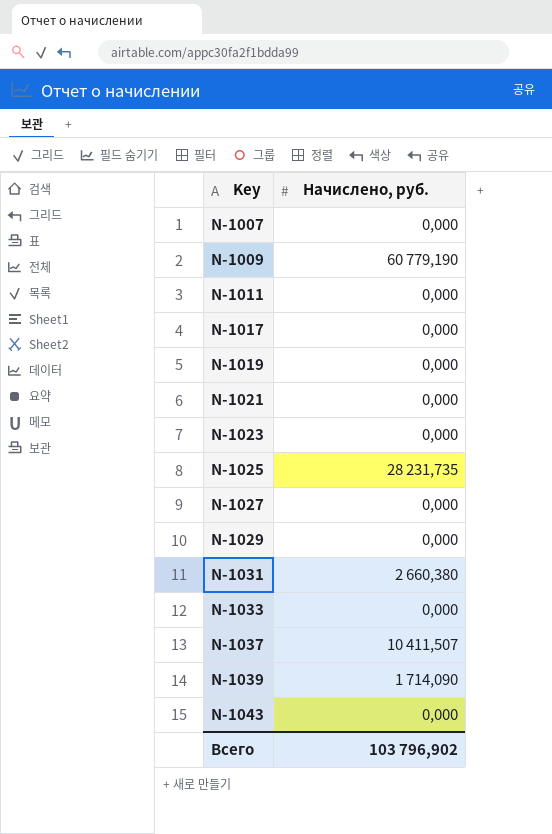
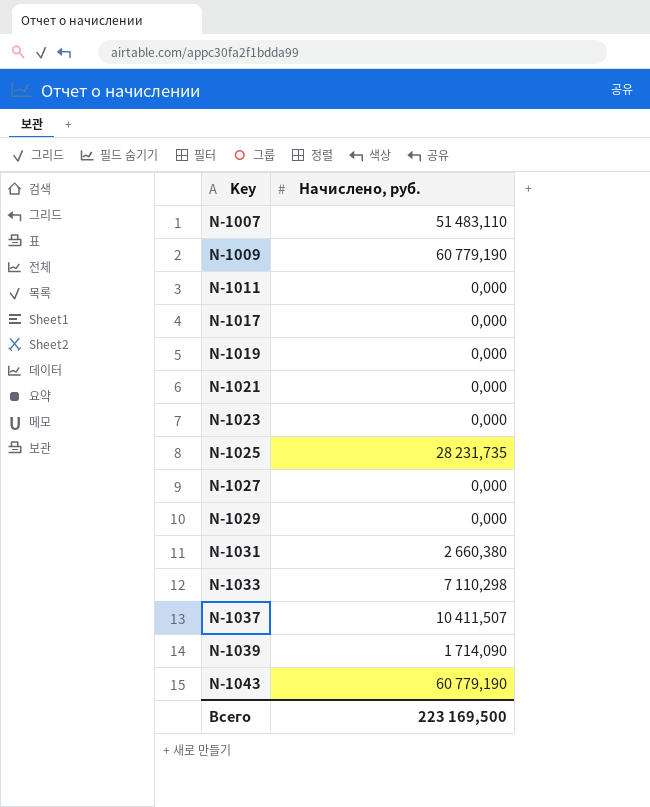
N-1007 | Начислено, руб.: 0,000 -> 51 483,110
N-1033 | Начислено, руб.: 0,000 -> 7 110,298
N-1043 | Начислено, руб.: 0,000 -> 60 779,190
Всего | Начислено, руб.: 103 796,902 -> 223 169,500

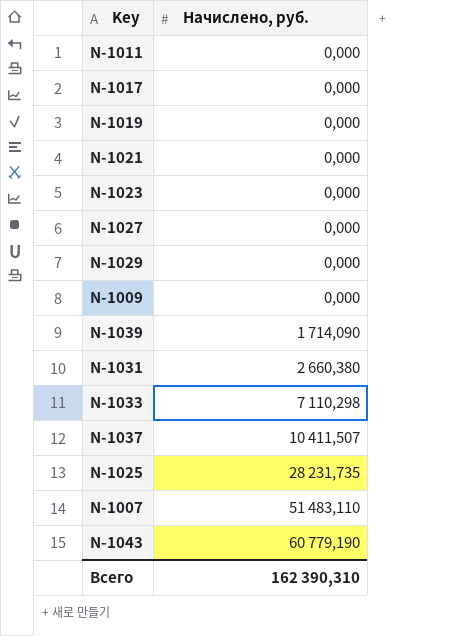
row order: Key ascending -> Начислено, руб. ascending
N-1009 | Начислено, руб.: 60 779,190 -> 0,000
Всего | Начислено, руб.: 223 169,500 -> 162 390,310

